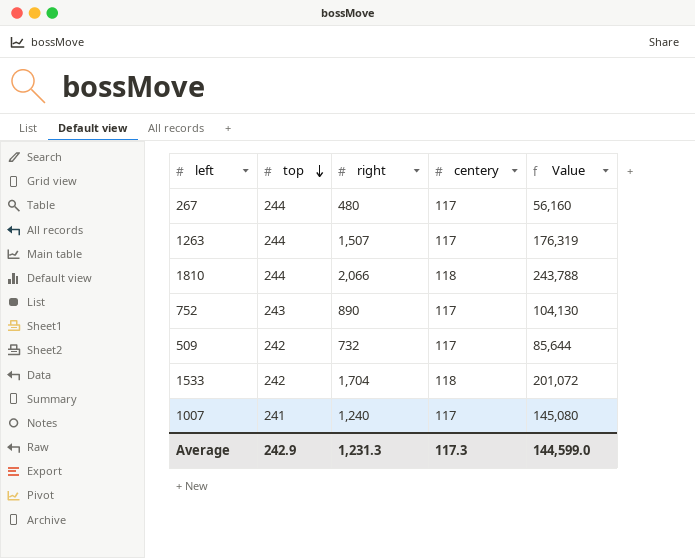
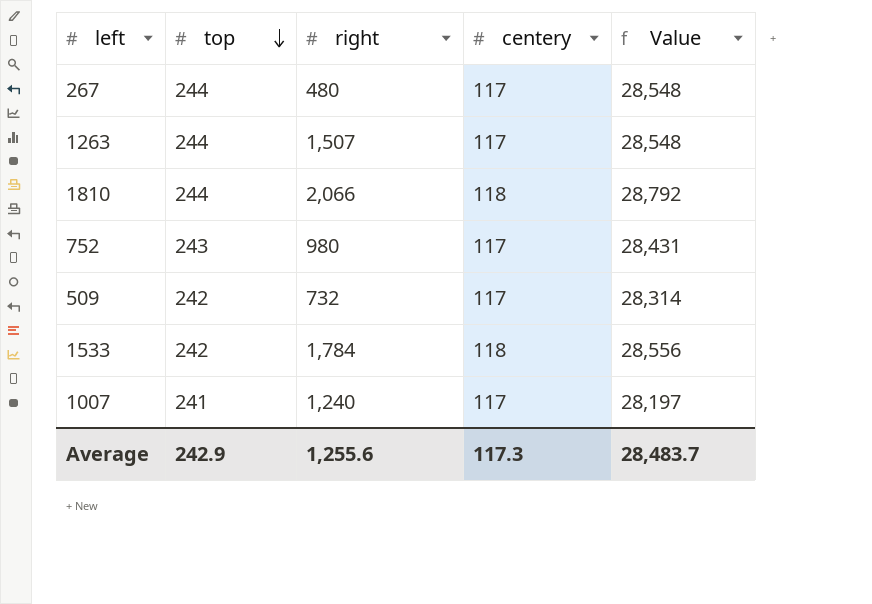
column Value | formula: [right] * [centery] -> [top] * [centery]
752 | right: 890 -> 980
1533 | right: 1,704 -> 1,784
Average | right: 1,231.3 -> 1,255.6
Average | Value: 144,599.0 -> 28,483.7

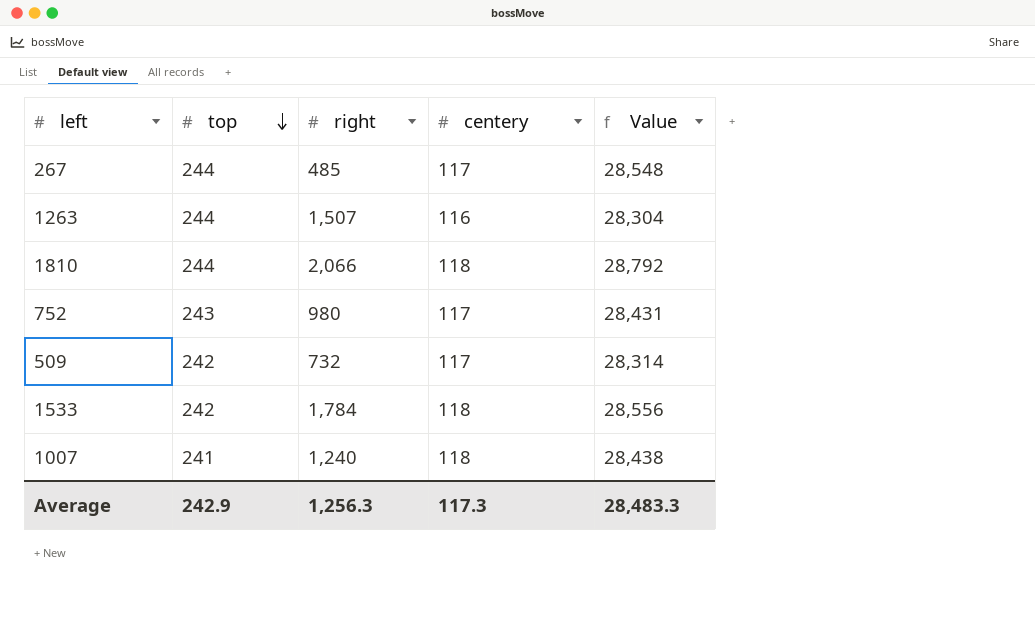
267 | right: 480 -> 485
1263 | centery: 117 -> 116
1263 | Value: 28,548 -> 28,304
1007 | centery: 117 -> 118
1007 | Value: 28,197 -> 28,438
Average | right: 1,255.6 -> 1,256.3
Average | Value: 28,483.7 -> 28,483.3

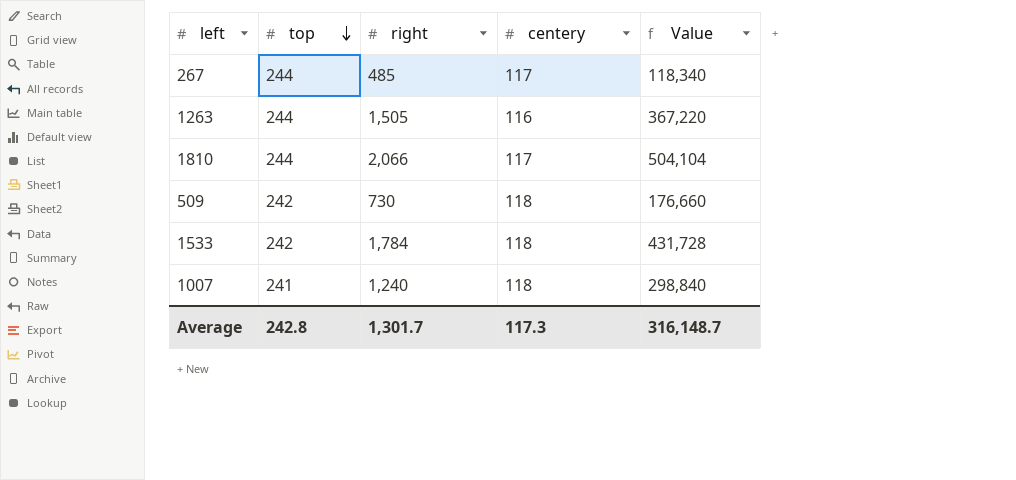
column Value | formula: [top] * [centery] -> [top] * [right]
row 752: 243 | 980 | 117 | 28,431 -> none
1263 | right: 1,507 -> 1,505
1810 | centery: 118 -> 117
509 | right: 732 -> 730
509 | centery: 117 -> 118
Average | top: 242.9 -> 242.8
Average | right: 1,256.3 -> 1,301.7
Average | Value: 28,483.3 -> 316,148.7

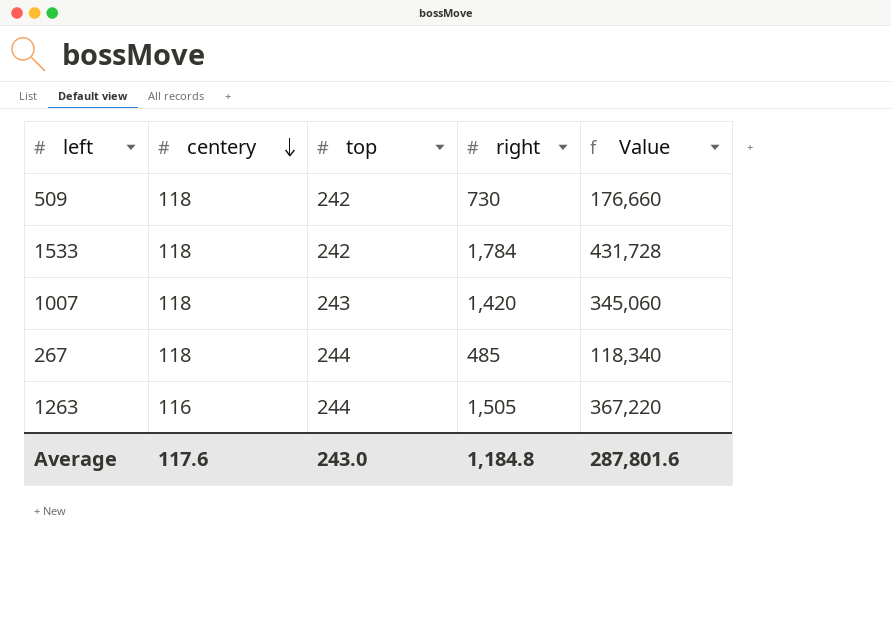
row order: top descending -> centery descending
column centery | position: 4 -> 2
row 1810: 244 | 2,066 | 117 | 504,104 -> none
1007 | top: 241 -> 243
1007 | right: 1,240 -> 1,420
1007 | Value: 298,840 -> 345,060
267 | centery: 117 -> 118
Average | centery: 117.3 -> 117.6
Average | top: 242.8 -> 243.0
Average | right: 1,301.7 -> 1,184.8
Average | Value: 316,148.7 -> 287,801.6

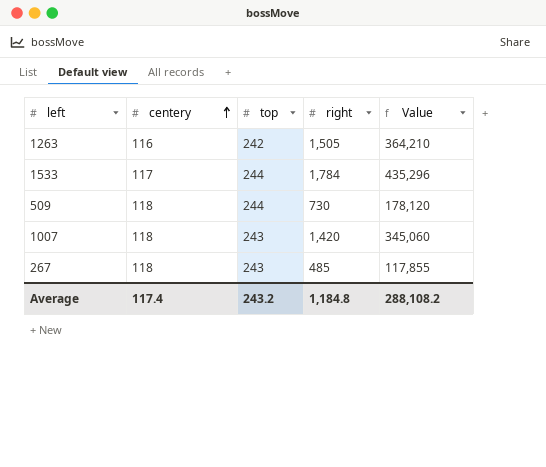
row order: centery descending -> centery ascending
1263 | top: 244 -> 242
1263 | Value: 367,220 -> 364,210
1533 | centery: 118 -> 117
1533 | top: 242 -> 244
1533 | Value: 431,728 -> 435,296
509 | top: 242 -> 244
509 | Value: 176,660 -> 178,120
267 | top: 244 -> 243
267 | Value: 118,340 -> 117,855
Average | centery: 117.6 -> 117.4
Average | top: 243.0 -> 243.2
Average | Value: 287,801.6 -> 288,108.2

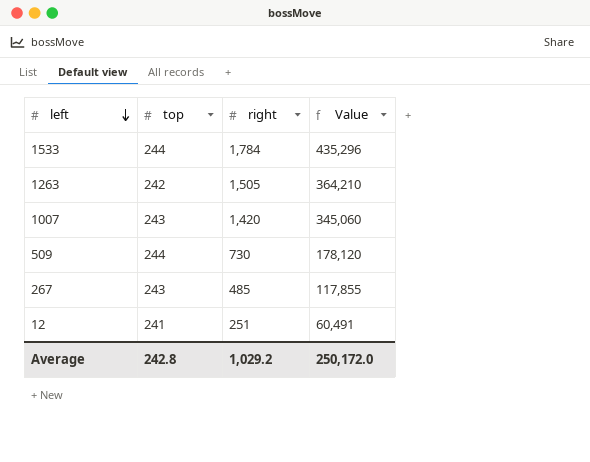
row order: centery ascending -> left descending
column centery | position: 2 -> none
row 12: none -> 241 | 251 | 60,491
Average | top: 243.2 -> 242.8
Average | right: 1,184.8 -> 1,029.2
Average | Value: 288,108.2 -> 250,172.0

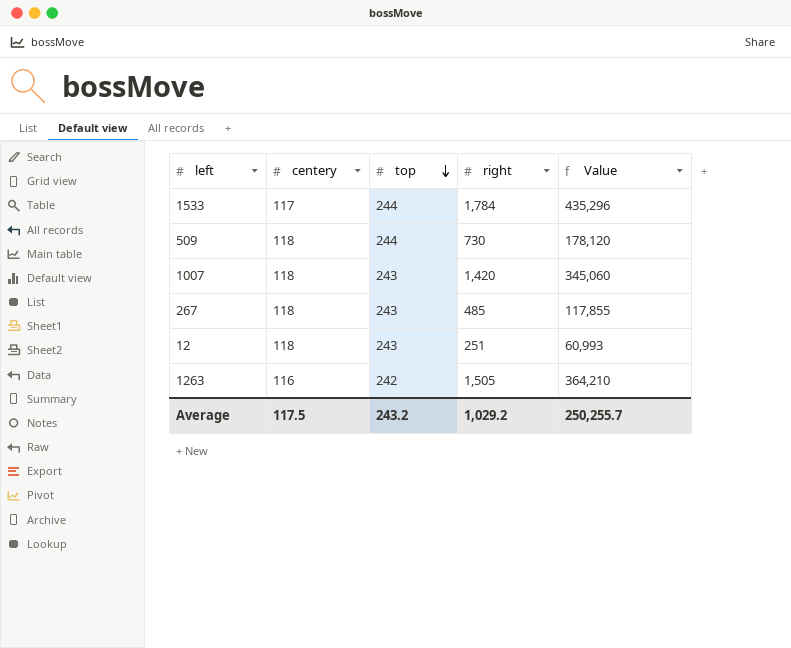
row order: left descending -> top descending
column centery | position: none -> 2
12 | top: 241 -> 243
12 | Value: 60,491 -> 60,993
Average | top: 242.8 -> 243.2
Average | Value: 250,172.0 -> 250,255.7

